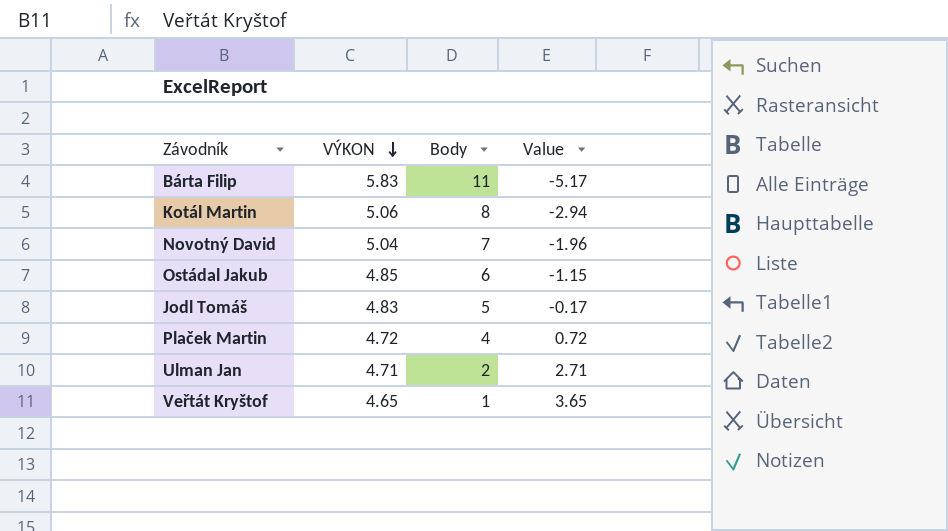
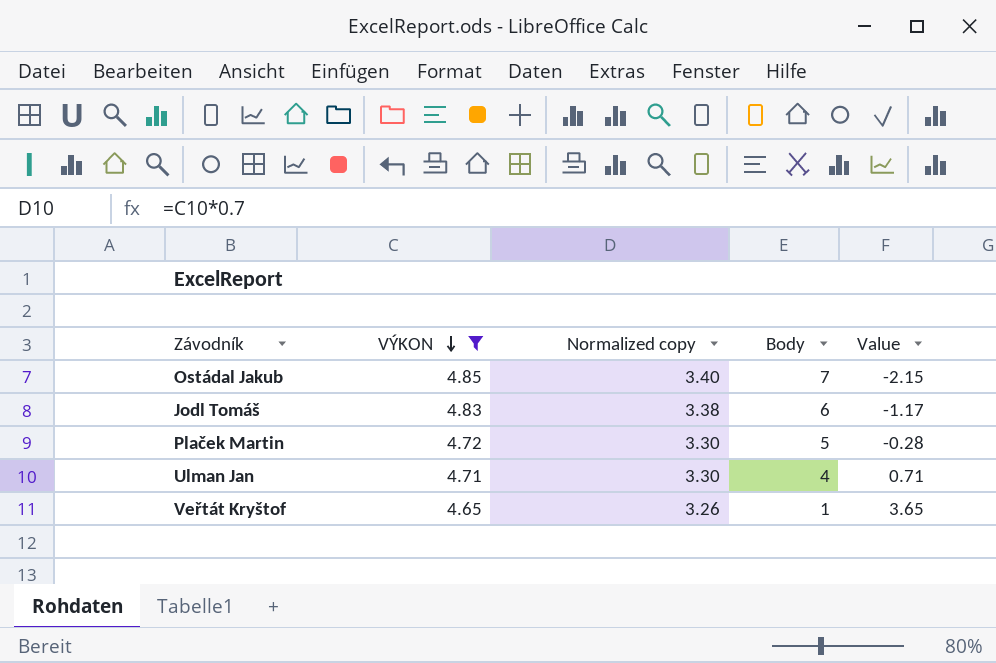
filter: none -> VÝKON <= 4.85
column Normalized copy | formula: none -> [VÝKON] * 0.7
Ostádal Jakub | Body: 6 -> 7
Ostádal Jakub | Value: -1.15 -> -2.15
Jodl Tomáš | Body: 5 -> 6
Jodl Tomáš | Value: -0.17 -> -1.17
Plaček Martin | Body: 4 -> 5
Plaček Martin | Value: 0.72 -> -0.28
Ulman Jan | Body: 2 -> 4
Ulman Jan | Value: 2.71 -> 0.71

